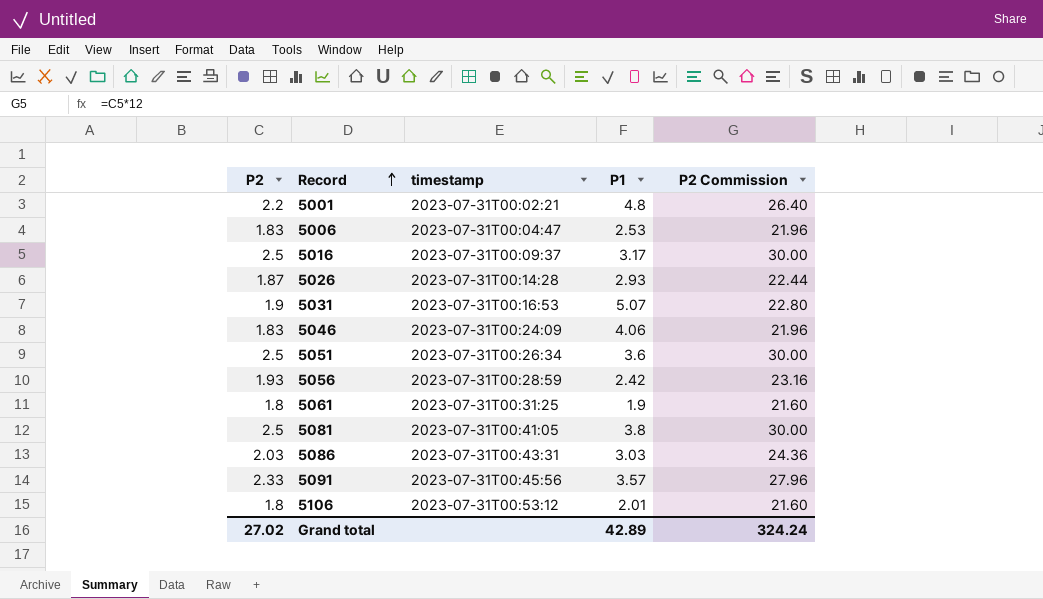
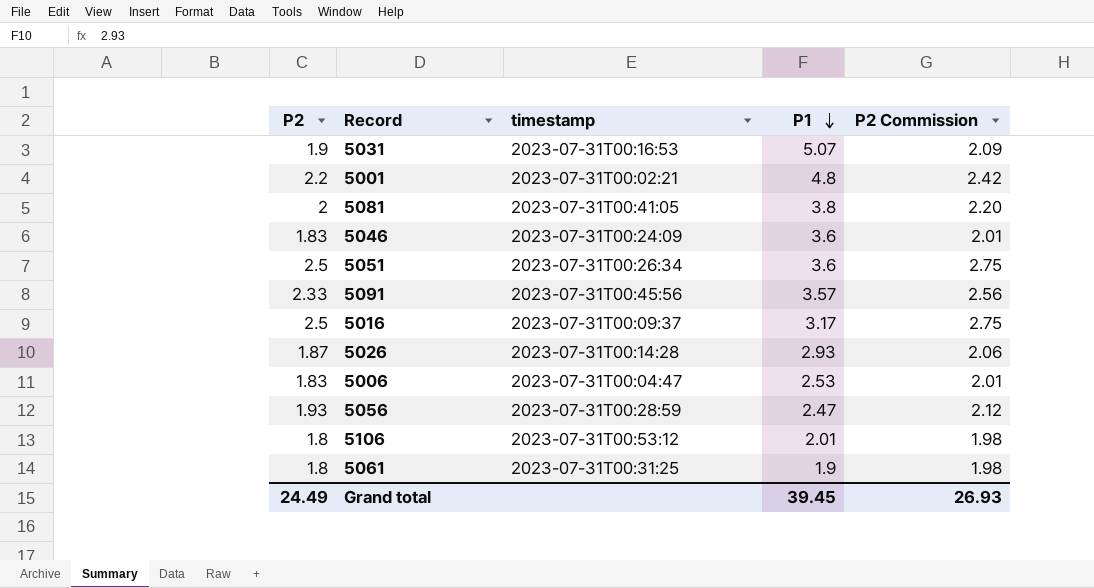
row order: Record ascending -> P1 descending
column P2 Commission | formula: [P2] * 12 -> [P2] * 1.1
row 5086: 2.03 | 2023-07-31T00:43:31 | 3.03 | 24.36 -> none
5081 | P2: 2.5 -> 2
5046 | P1: 4.06 -> 3.6
5056 | P1: 2.42 -> 2.47
Grand total | P2: 27.02 -> 24.49
Grand total | P1: 42.89 -> 39.45
Grand total | P2 Commission: 324.24 -> 26.93

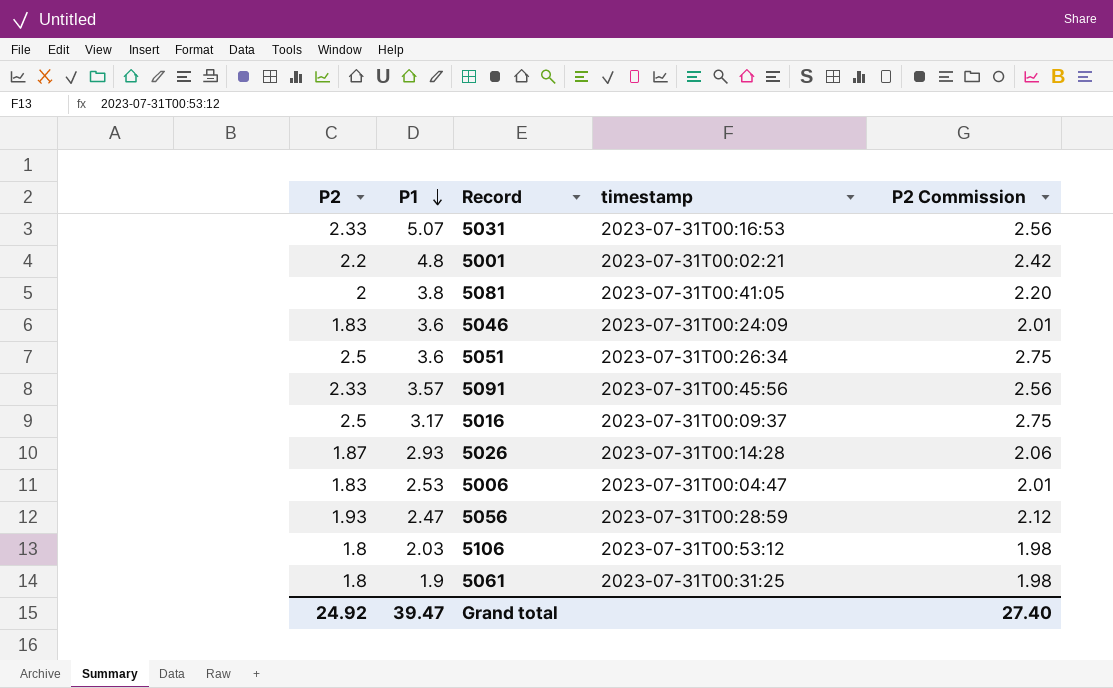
column P1 | position: 4 -> 2
5031 | P2: 1.9 -> 2.33
5031 | P2 Commission: 2.09 -> 2.56
5106 | P1: 2.01 -> 2.03
Grand total | P2: 24.49 -> 24.92
Grand total | P1: 39.45 -> 39.47
Grand total | P2 Commission: 26.93 -> 27.40

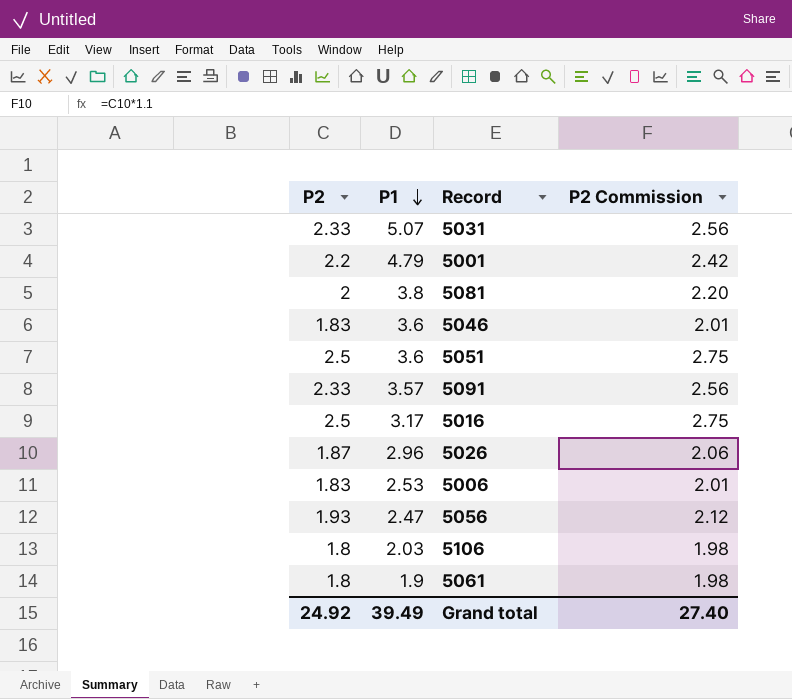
column timestamp | position: 4 -> none
5001 | P1: 4.8 -> 4.79
5026 | P1: 2.93 -> 2.96
Grand total | P1: 39.47 -> 39.49

